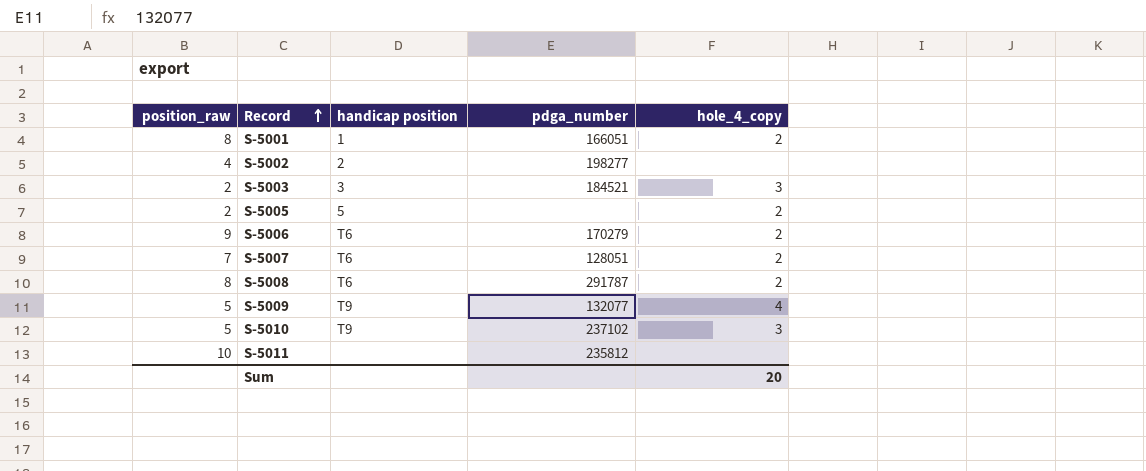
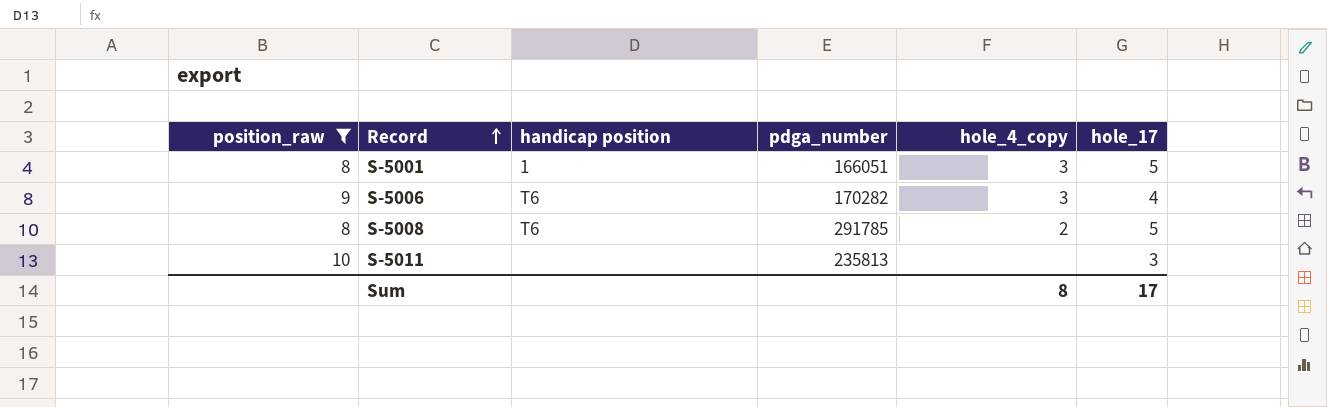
filter: none -> position_raw >= 8
column hole_17 | position: none -> 6
S-5001 | hole_4_copy: 2 -> 3
S-5006 | pdga_number: 170279 -> 170282
S-5006 | hole_4_copy: 2 -> 3
S-5008 | pdga_number: 291787 -> 291785
S-5011 | pdga_number: 235812 -> 235813
Sum | hole_4_copy: 20 -> 8

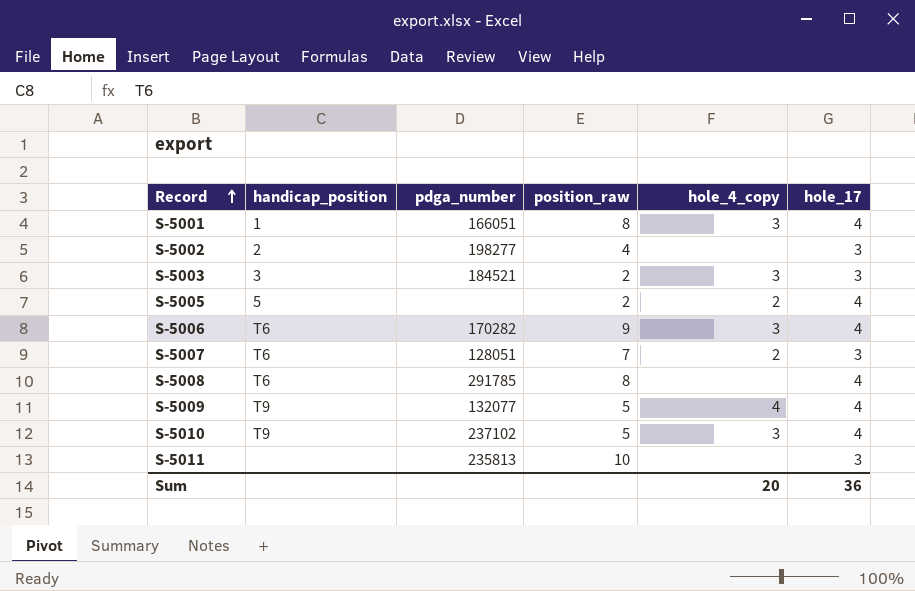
filter: position_raw >= 8 -> none
column name: handicap position -> handicap_position
column position_raw | position: 1 -> 4
S-5001 | hole_17: 5 -> 4
S-5008 | hole_4_copy: 2 -> none
S-5008 | hole_17: 5 -> 4
Sum | hole_4_copy: 8 -> 20
Sum | hole_17: 17 -> 36

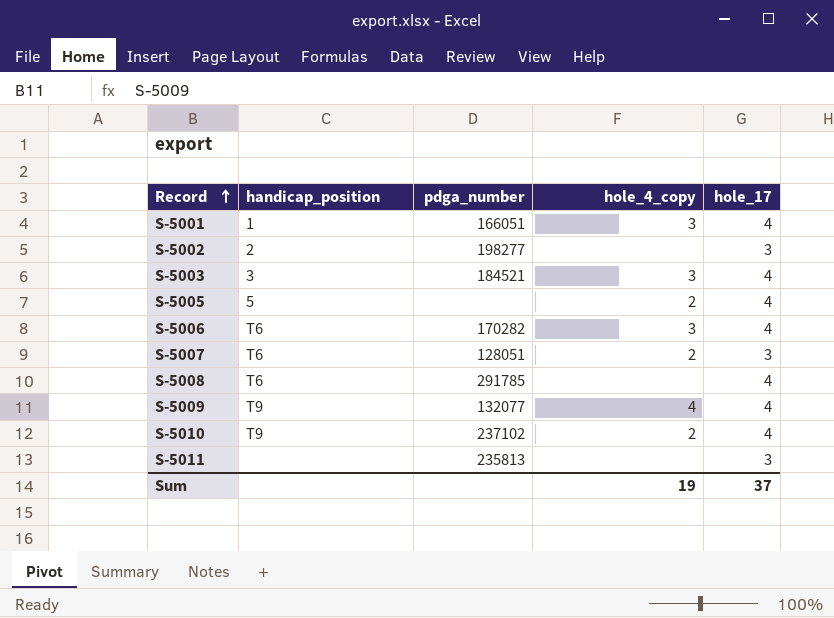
column position_raw | position: 4 -> none
S-5003 | hole_17: 3 -> 4
S-5010 | hole_4_copy: 3 -> 2
Sum | hole_4_copy: 20 -> 19
Sum | hole_17: 36 -> 37

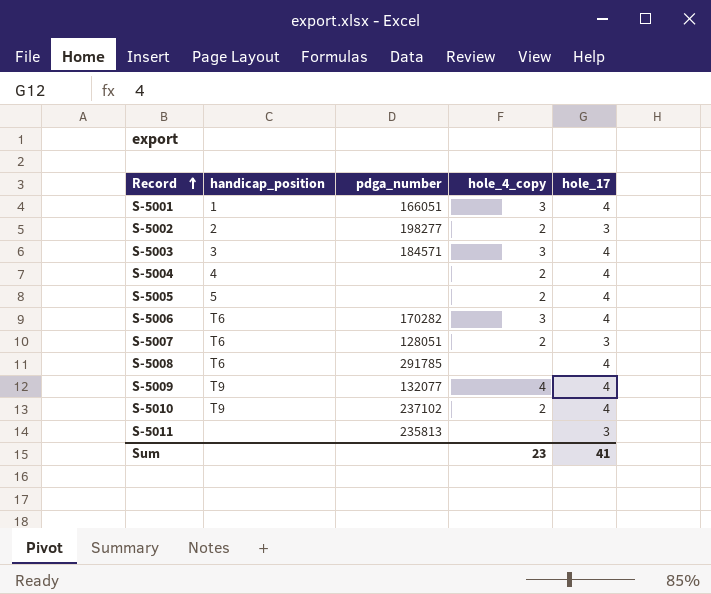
S-5002 | hole_4_copy: none -> 2
S-5003 | pdga_number: 184521 -> 184571
row S-5004: none -> 4 | none | 2 | 4
Sum | hole_4_copy: 19 -> 23
Sum | hole_17: 37 -> 41

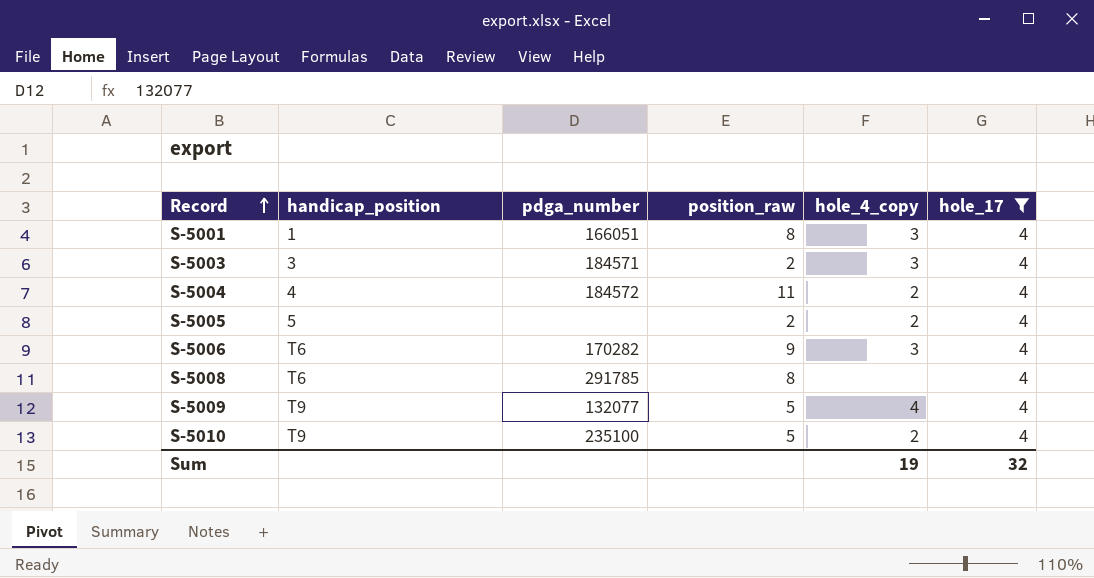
filter: none -> hole_17 = 4
column position_raw | position: none -> 4
S-5004 | pdga_number: none -> 184572
S-5010 | pdga_number: 237102 -> 235100
Sum | hole_4_copy: 23 -> 19
Sum | hole_17: 41 -> 32

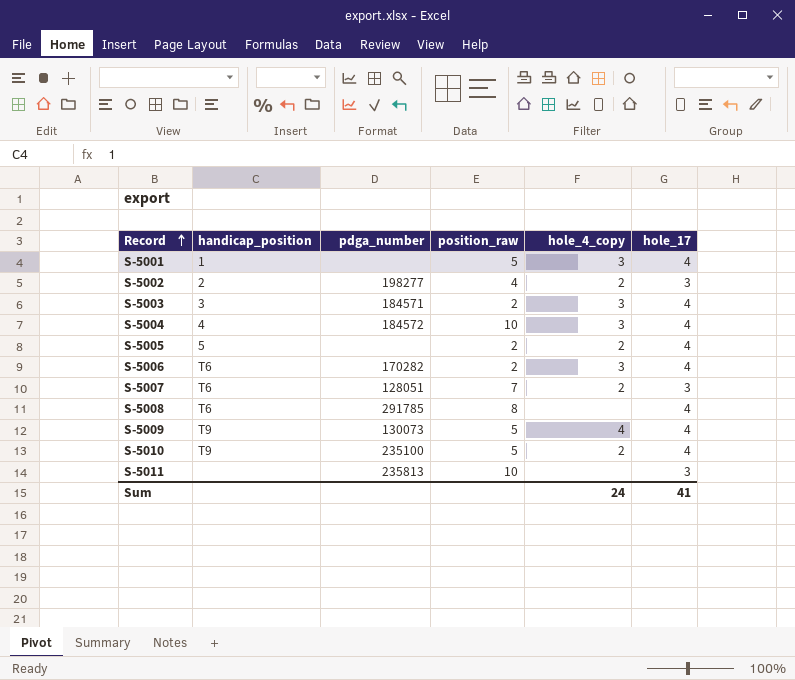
filter: hole_17 = 4 -> none
S-5001 | pdga_number: 166051 -> none
S-5001 | position_raw: 8 -> 5
S-5004 | position_raw: 11 -> 10
S-5004 | hole_4_copy: 2 -> 3
S-5006 | position_raw: 9 -> 2
S-5009 | pdga_number: 132077 -> 130073
Sum | hole_4_copy: 19 -> 24
Sum | hole_17: 32 -> 41

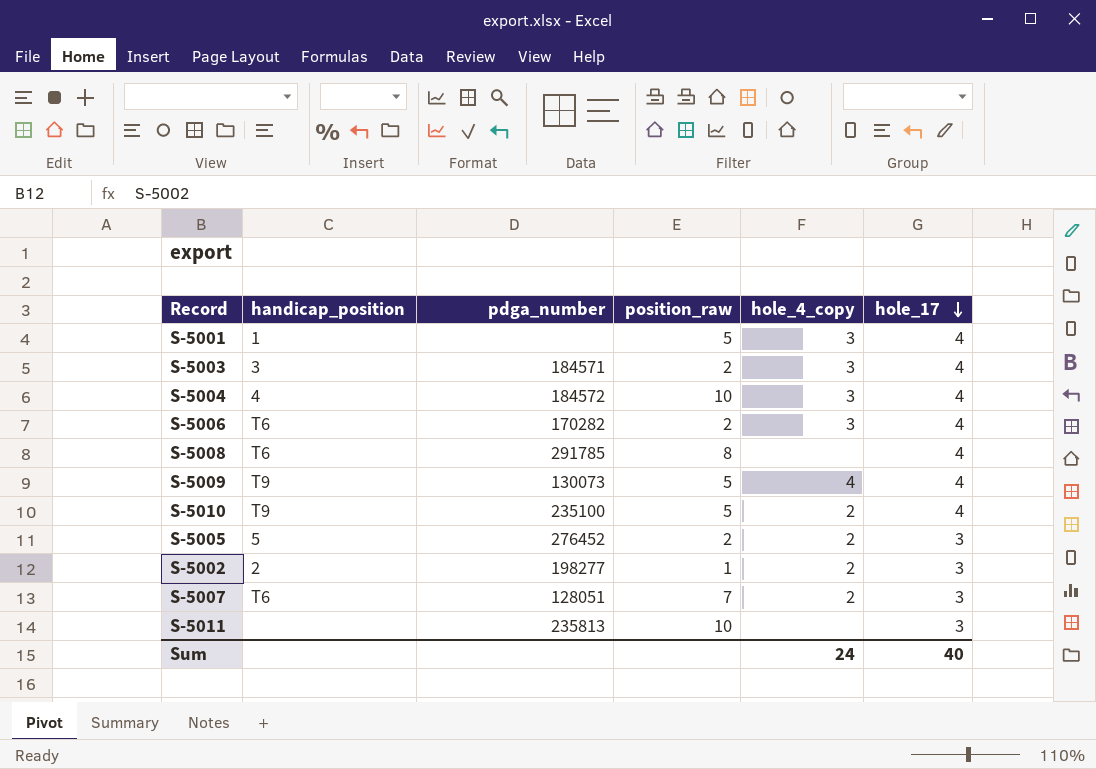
row order: Record ascending -> hole_17 descending
S-5005 | pdga_number: none -> 276452
S-5005 | hole_17: 4 -> 3
S-5002 | position_raw: 4 -> 1
Sum | hole_17: 41 -> 40

